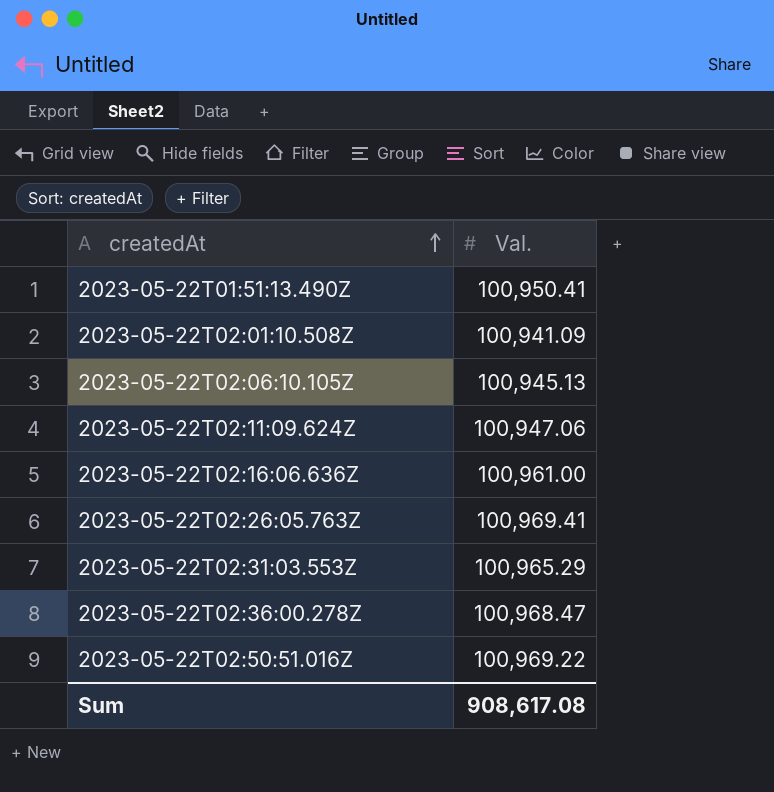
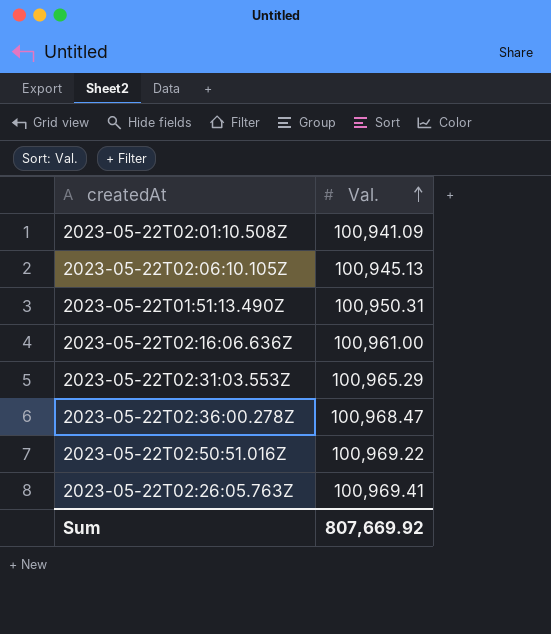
row order: createdAt ascending -> Val. ascending
row 2023-05-22T02:11:09.624Z: 100,947.06 -> none
2023-05-22T01:51:13.490Z | Val.: 100,950.41 -> 100,950.31
Sum | Val.: 908,617.08 -> 807,669.92

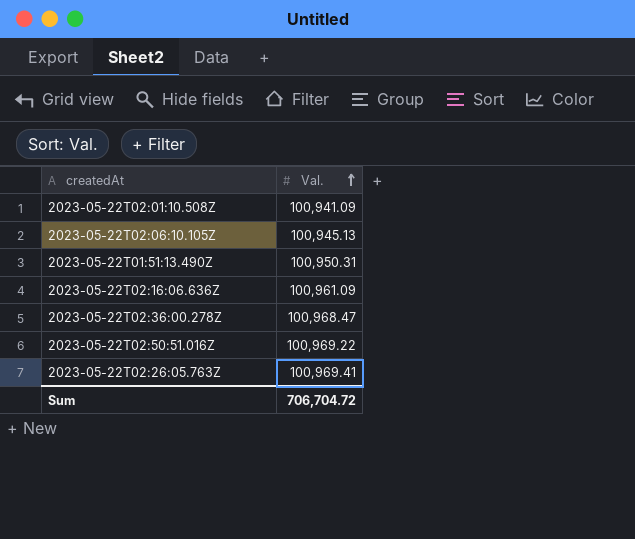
row 2023-05-22T02:31:03.553Z: 100,965.29 -> none
2023-05-22T02:16:06.636Z | Val.: 100,961.00 -> 100,961.09
Sum | Val.: 807,669.92 -> 706,704.72

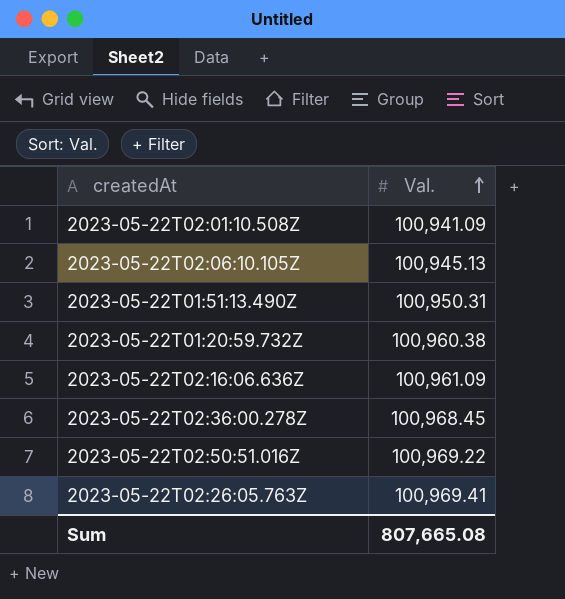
row 2023-05-22T01:20:59.732Z: none -> 100,960.38
2023-05-22T02:36:00.278Z | Val.: 100,968.47 -> 100,968.45
Sum | Val.: 706,704.72 -> 807,665.08

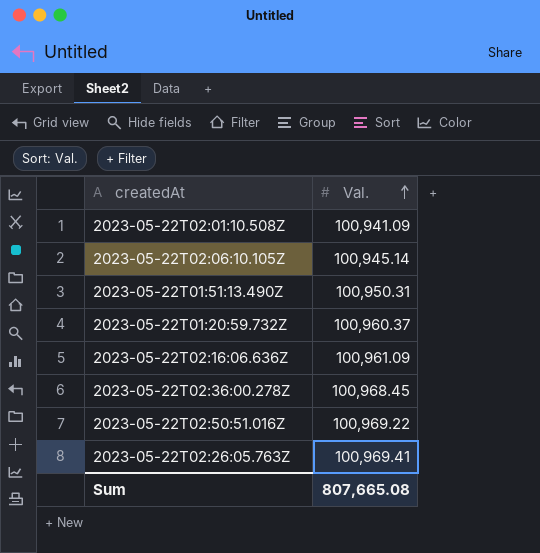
2023-05-22T02:06:10.105Z | Val.: 100,945.13 -> 100,945.14
2023-05-22T01:20:59.732Z | Val.: 100,960.38 -> 100,960.37

